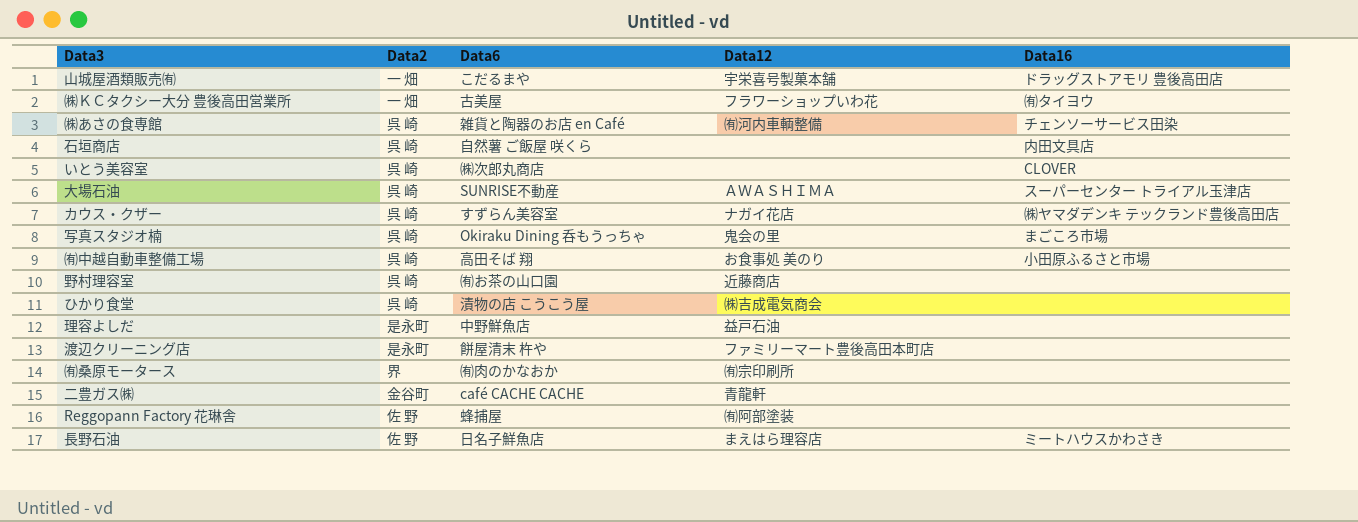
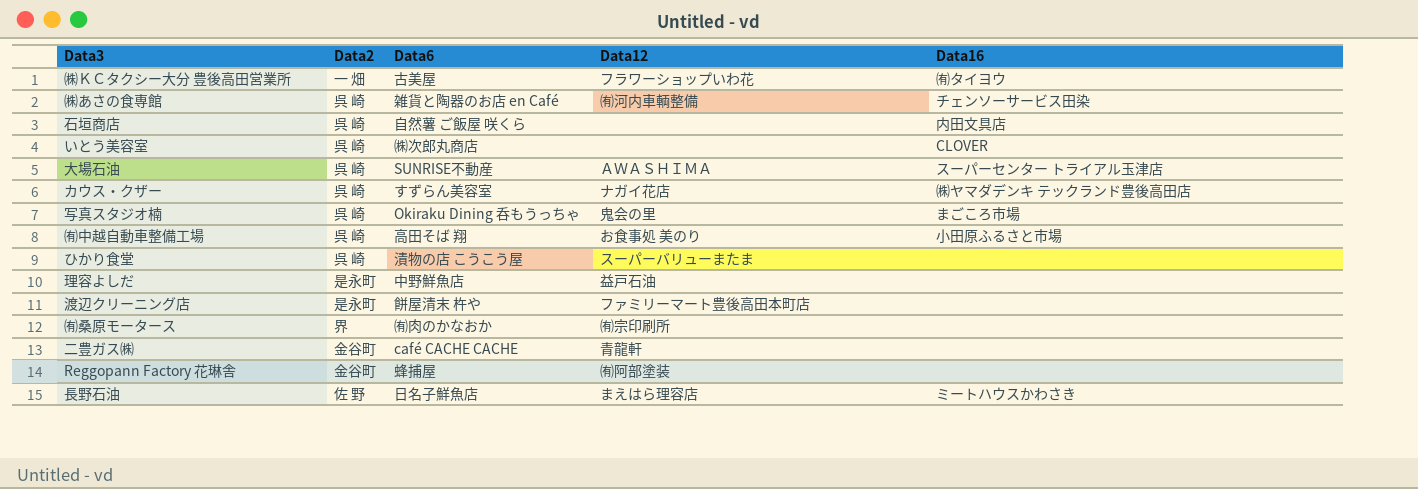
row 山城屋酒類販売㈲: 一 畑 | こだるまや | 宇栄喜号製菓本舗 | ドラッグストアモリ 豊後高田店 -> none
row 野村理容室: 呉 崎 | ㈲お茶の山口園 | 近藤商店 | none -> none
ひかり食堂 | Data12: ㈱吉成電気商会 -> スーパーバリューまたま
Reggopann Factory 花琳舎 | Data2: 佐 野 -> 金谷町

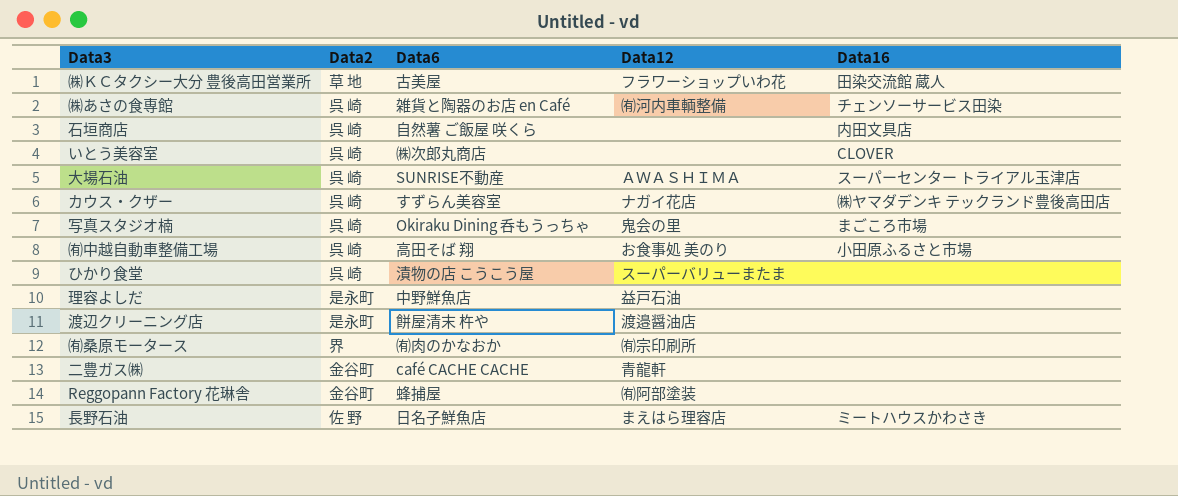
㈱ＫＣタクシー大分 豊後高田営業所 | Data2: 一 畑 -> 草 地
㈱ＫＣタクシー大分 豊後高田営業所 | Data16: ㈲タイヨウ -> 田染交流館 蔵人
渡辺クリーニング店 | Data12: ファミリーマート豊後高田本町店 -> 渡邉醤油店

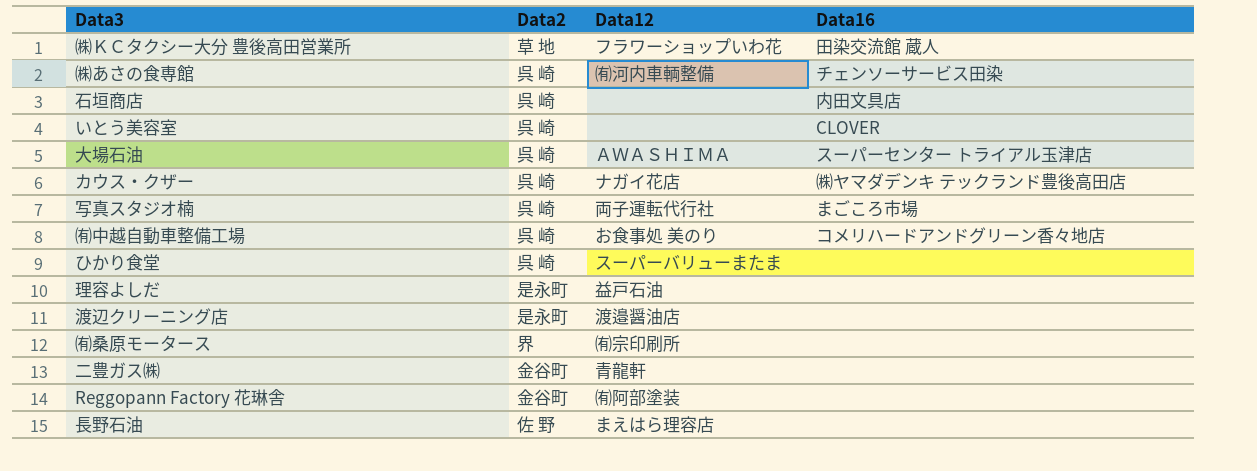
column Data6 | position: 3 -> none
写真スタジオ楠 | Data12: 鬼会の里 -> 両子運転代行社
㈲中越自動車整備工場 | Data16: 小田原ふるさと市場 -> コメリハードアンドグリーン香々地店
長野石油 | Data16: ミートハウスかわさき -> none

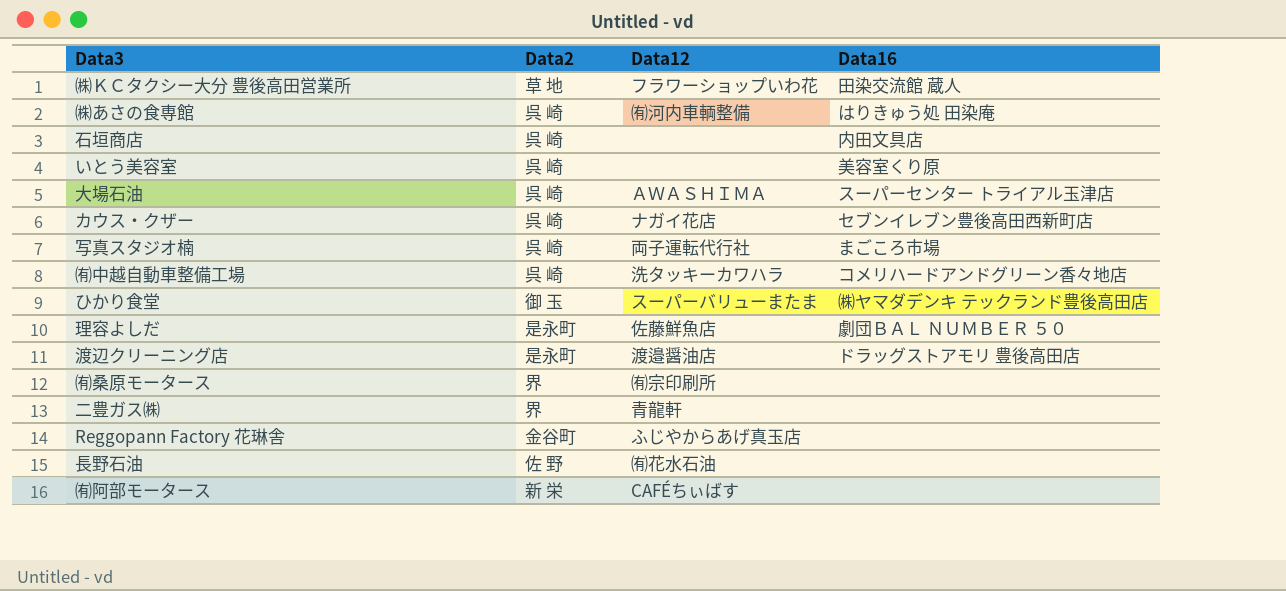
㈱あさの食専館 | Data16: チェンソーサービス田染 -> はりきゅう処 田染庵
いとう美容室 | Data16: CLOVER -> 美容室くり原
カウス・クザー | Data16: ㈱ヤマダデンキ テックランド豊後高田店 -> セブンイレブン豊後高田西新町店
㈲中越自動車整備工場 | Data12: お食事処 美のり -> 洗タッキーカワハラ
ひかり食堂 | Data2: 呉 崎 -> 御 玉
ひかり食堂 | Data16: none -> ㈱ヤマダデンキ テックランド豊後高田店
理容よしだ | Data12: 益戸石油 -> 佐藤鮮魚店
理容よしだ | Data16: none -> 劇団ＢＡＬ ＮＵＭＢＥＲ ５０
渡辺クリーニング店 | Data16: none -> ドラッグストアモリ 豊後高田店
二豊ガス㈱ | Data2: 金谷町 -> 界
Reggopann Factory 花琳舎 | Data12: ㈲阿部塗装 -> ふじやからあげ真玉店
長野石油 | Data12: まえはら理容店 -> ㈲花水石油
row ㈲阿部モータース: none -> 新 栄 | CAFÉちぃばす | none

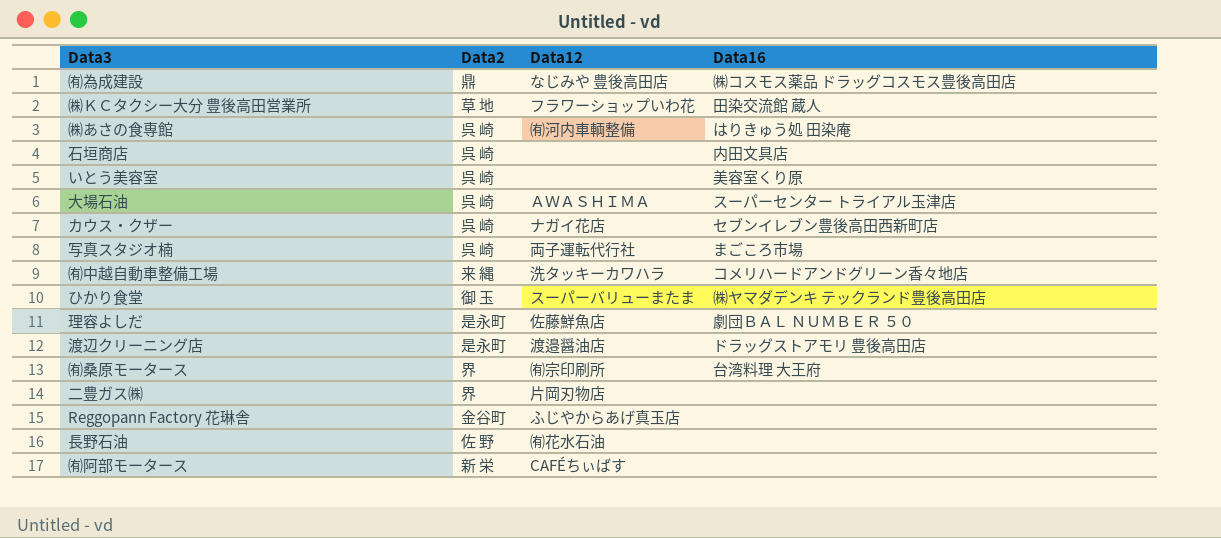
row ㈲為成建設: none -> 鼎 | なじみや 豊後高田店 | ㈱コスモス薬品 ドラッグコスモス豊後高田店
㈲中越自動車整備工場 | Data2: 呉 崎 -> 来 縄
㈲桑原モータース | Data16: none -> 台湾料理 大王府
二豊ガス㈱ | Data12: 青龍軒 -> 片岡刃物店

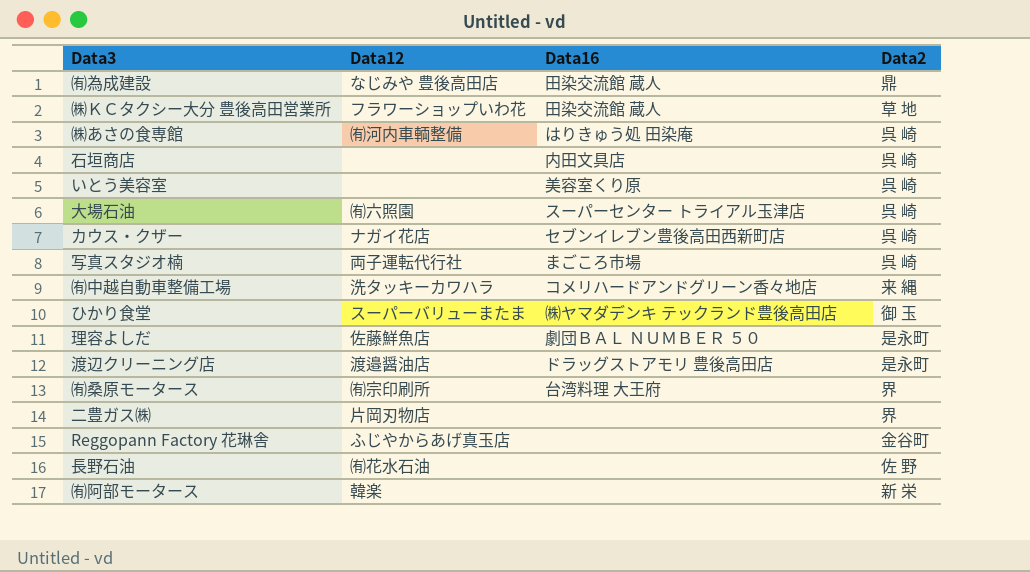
column Data2 | position: 2 -> 4
㈲為成建設 | Data16: ㈱コスモス薬品 ドラッグコスモス豊後高田店 -> 田染交流館 蔵人
大場石油 | Data12: ＡＷＡＳＨＩＭＡ -> ㈲六照園
㈲阿部モータース | Data12: CAFÉちぃばす -> 韓楽

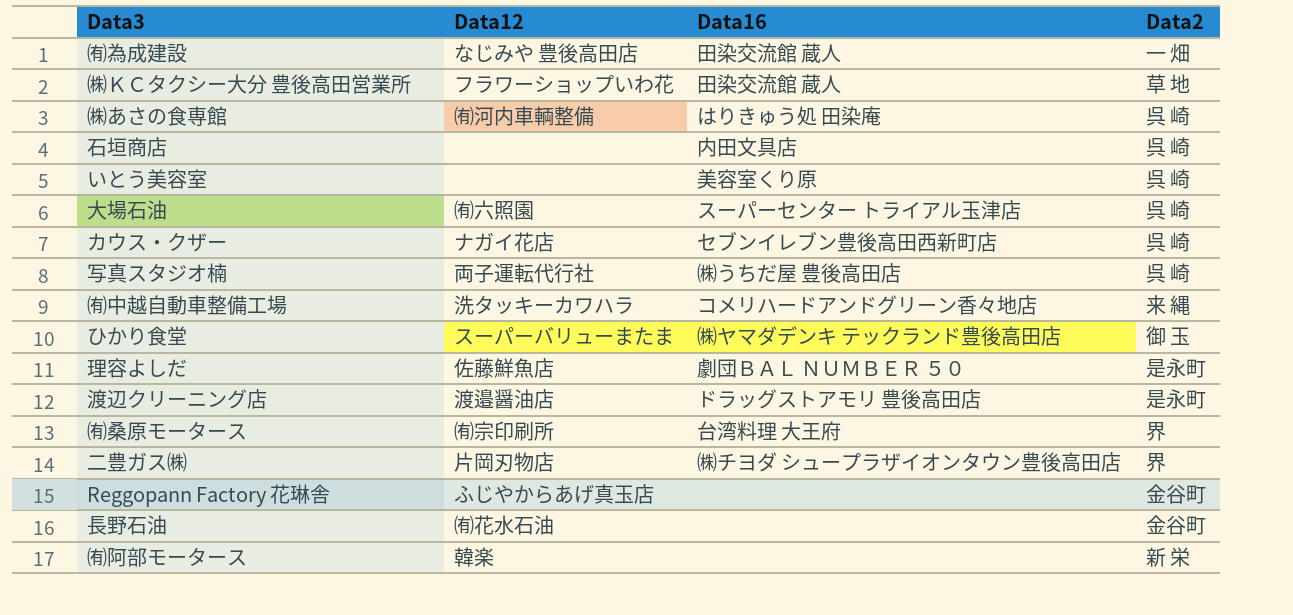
㈲為成建設 | Data2: 鼎 -> 一 畑
写真スタジオ楠 | Data16: まごころ市場 -> ㈱うちだ屋 豊後高田店
二豊ガス㈱ | Data16: none -> ㈱チヨダ シュープラザイオンタウン豊後高田店
長野石油 | Data2: 佐 野 -> 金谷町

